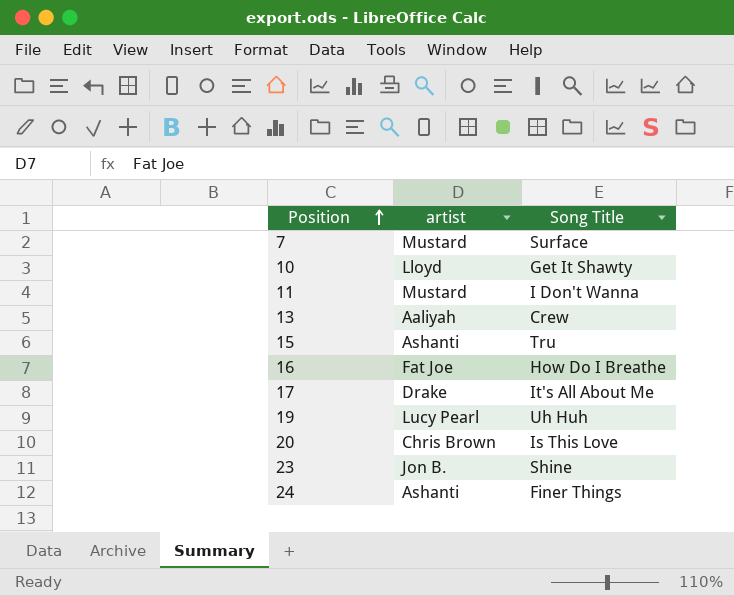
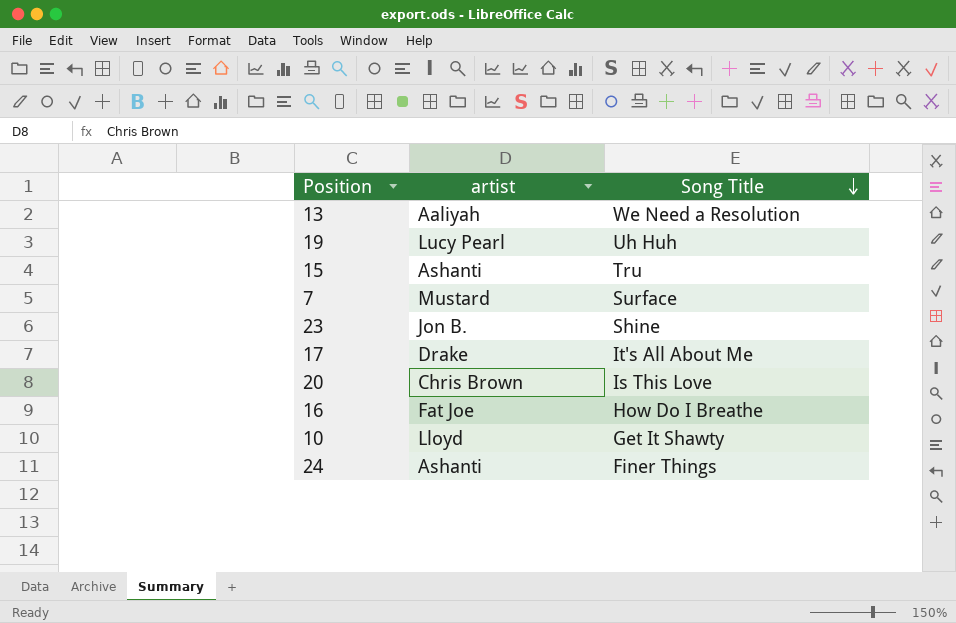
row order: Position ascending -> Song Title descending
row 11: Mustard | I Don't Wanna -> none
13 | Song Title: Crew -> We Need a Resolution

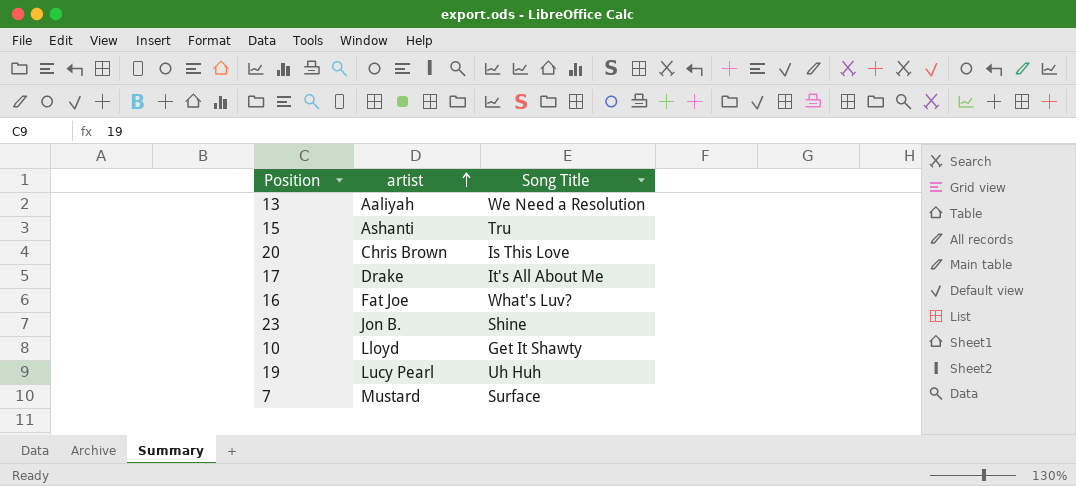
row order: Song Title descending -> artist ascending
row 24: Ashanti | Finer Things -> none
16 | Song Title: How Do I Breathe -> What's Luv?

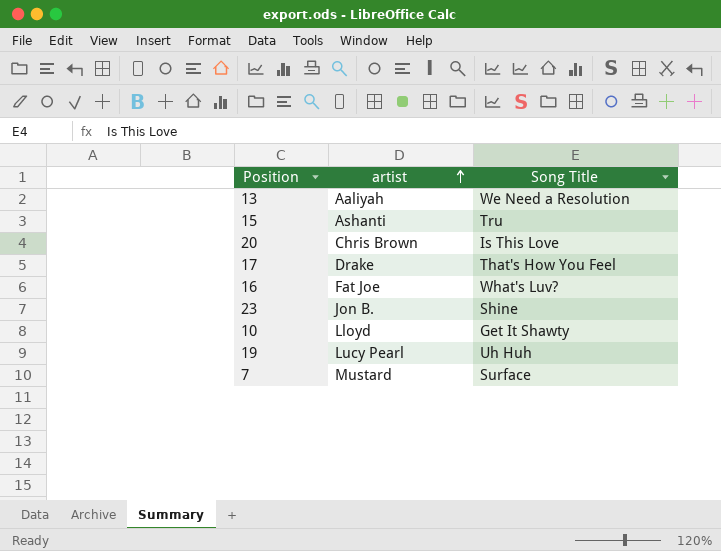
17 | Song Title: It's All About Me -> That's How You Feel

